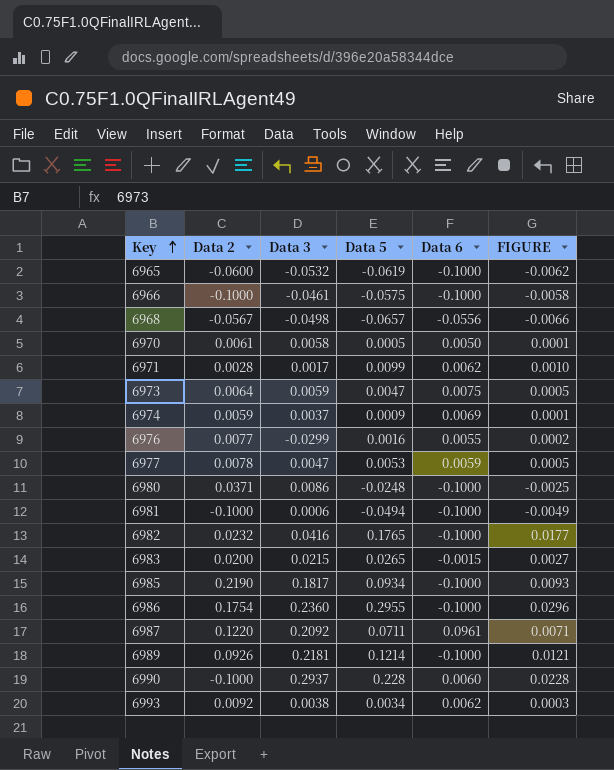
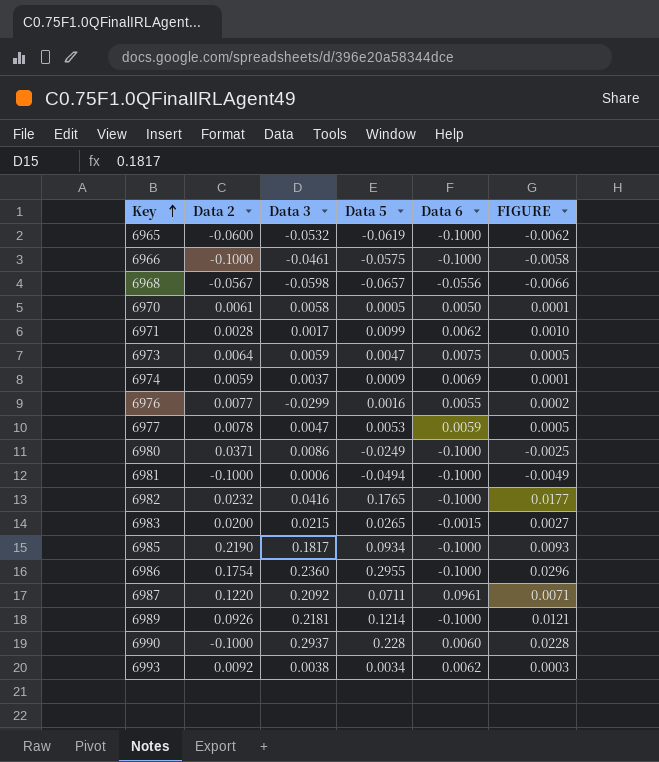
6968 | Data 3: -0.0498 -> -0.0598
6980 | Data 5: -0.0248 -> -0.0249

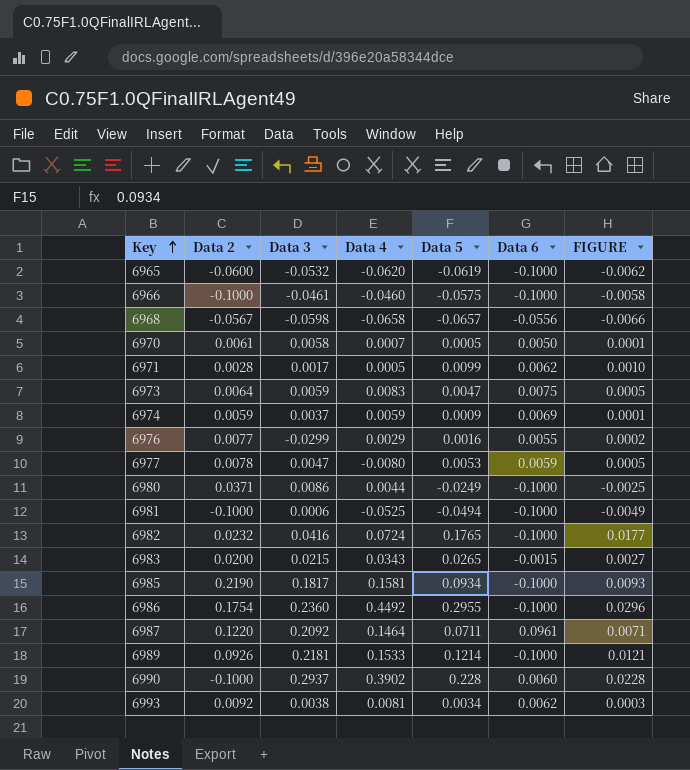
column Data 4 | position: none -> 4

